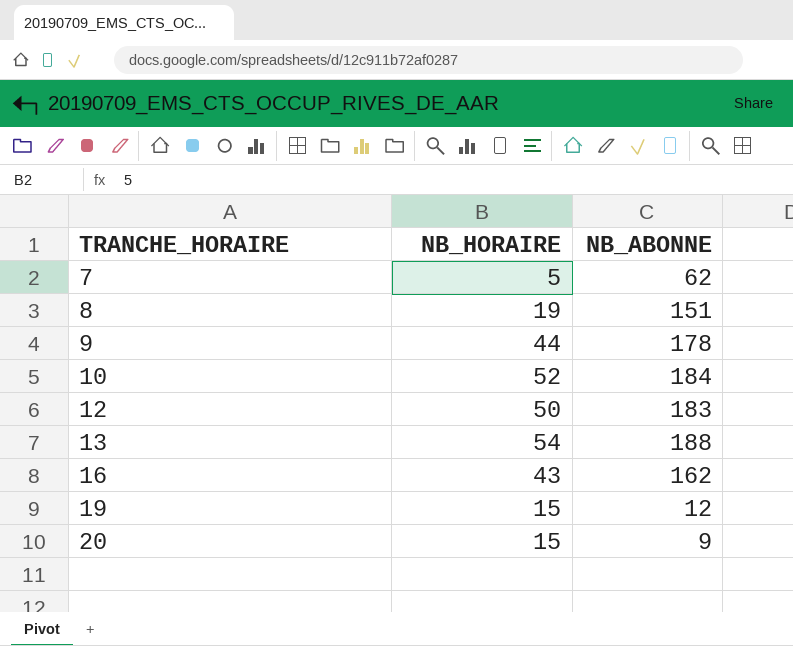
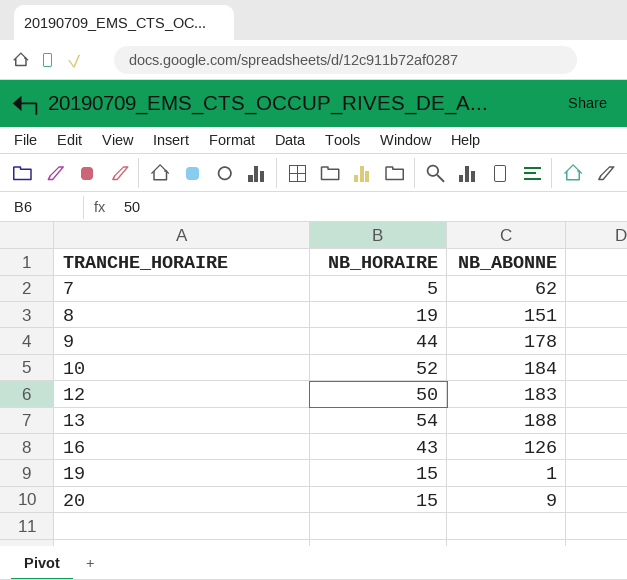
16 | NB_ABONNE: 162 -> 126
19 | NB_ABONNE: 12 -> 1

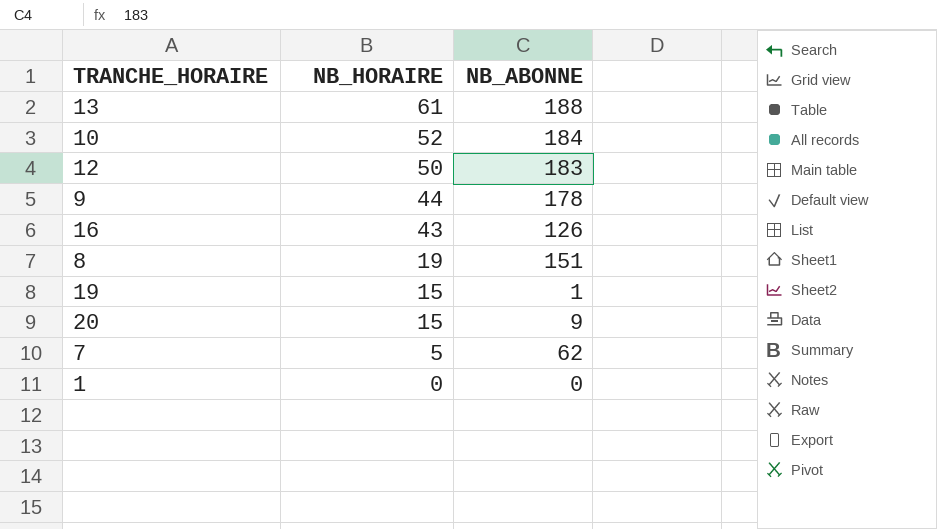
row order: TRANCHE_HORAIRE ascending -> NB_HORAIRE descending
13 | NB_HORAIRE: 54 -> 61
row 1: none -> 0 | 0

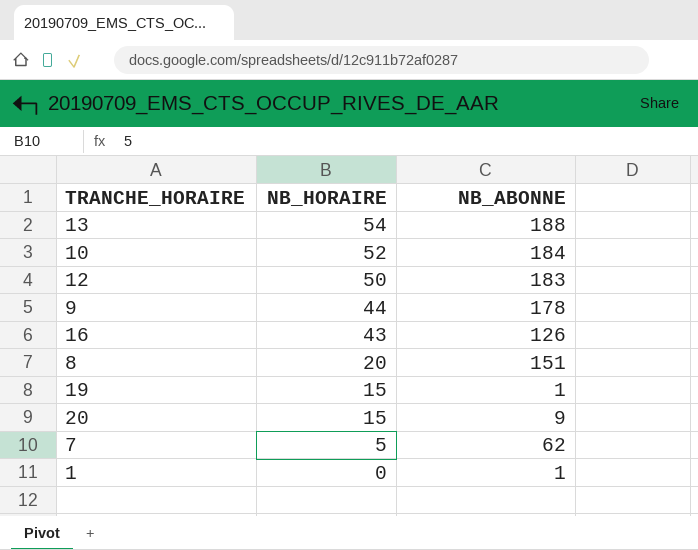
13 | NB_HORAIRE: 61 -> 54
8 | NB_HORAIRE: 19 -> 20
1 | NB_ABONNE: 0 -> 1

